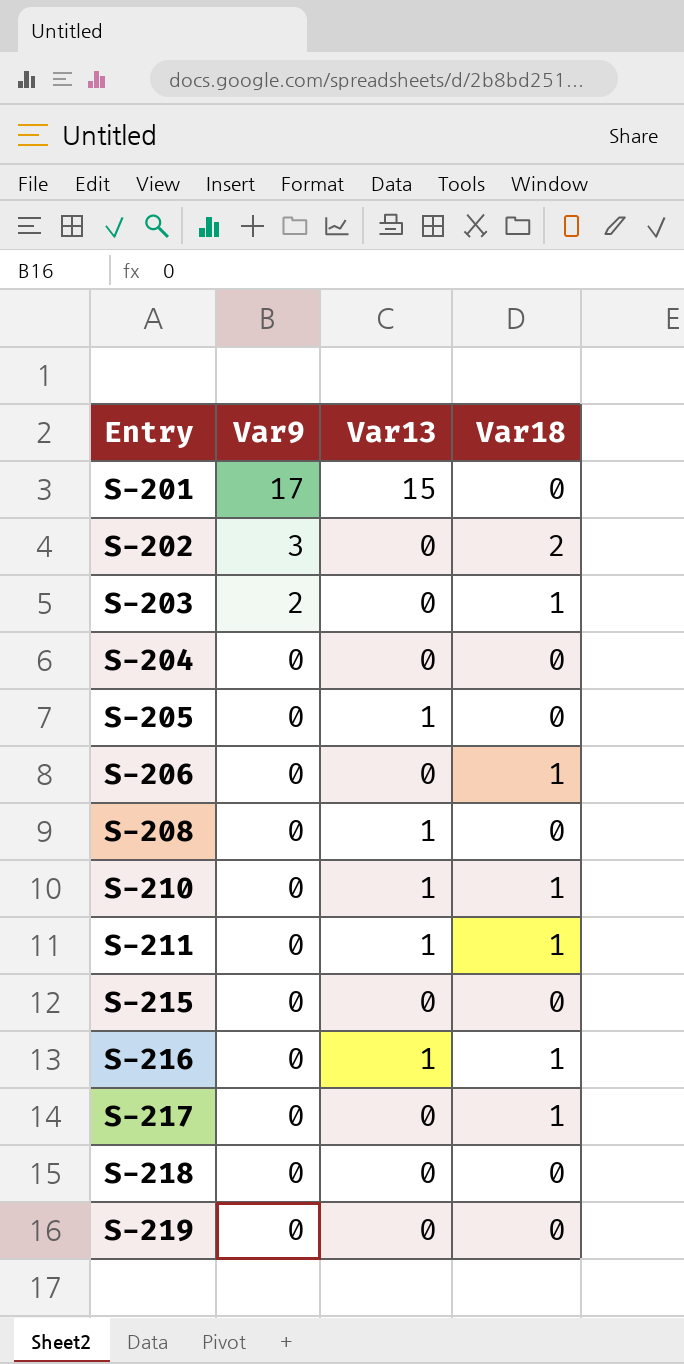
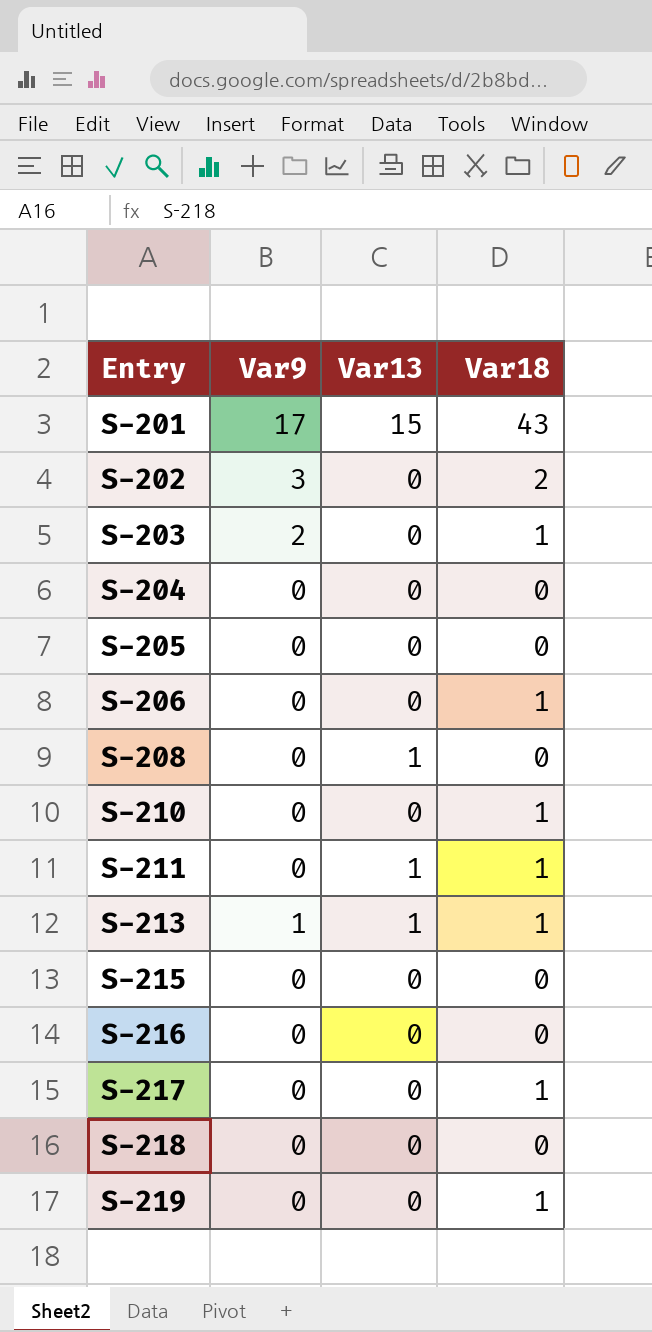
S-201 | Var18: 0 -> 43
S-205 | Var13: 1 -> 0
S-210 | Var13: 1 -> 0
row S-213: none -> 1 | 1 | 1
S-216 | Var13: 1 -> 0
S-216 | Var18: 1 -> 0
S-219 | Var18: 0 -> 1

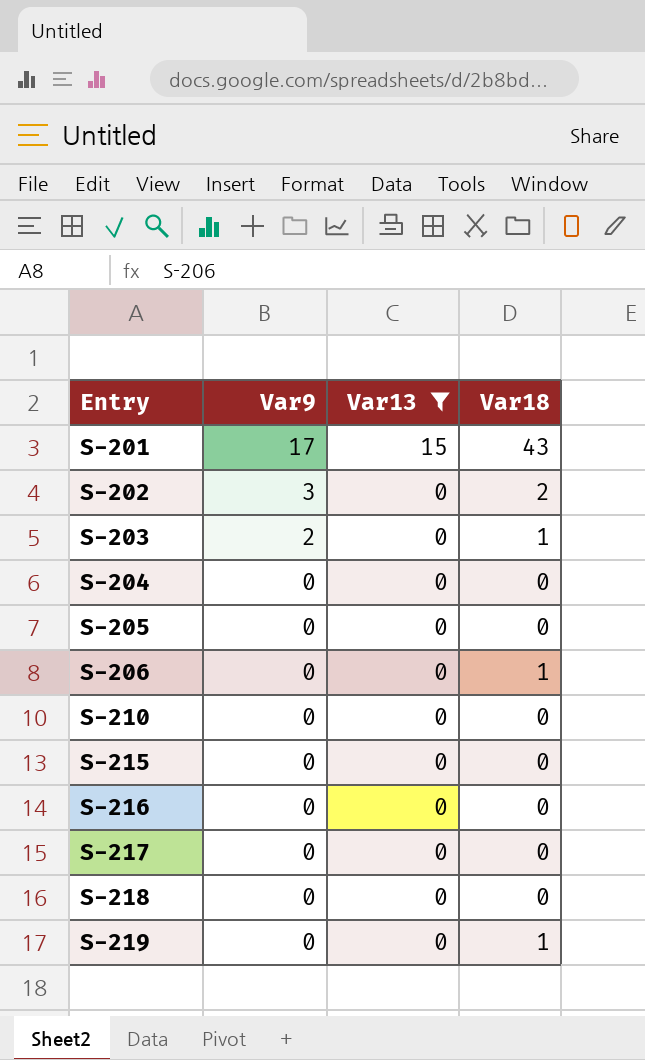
filter: none -> Var13 != 1
S-210 | Var18: 1 -> 0
S-217 | Var18: 1 -> 0

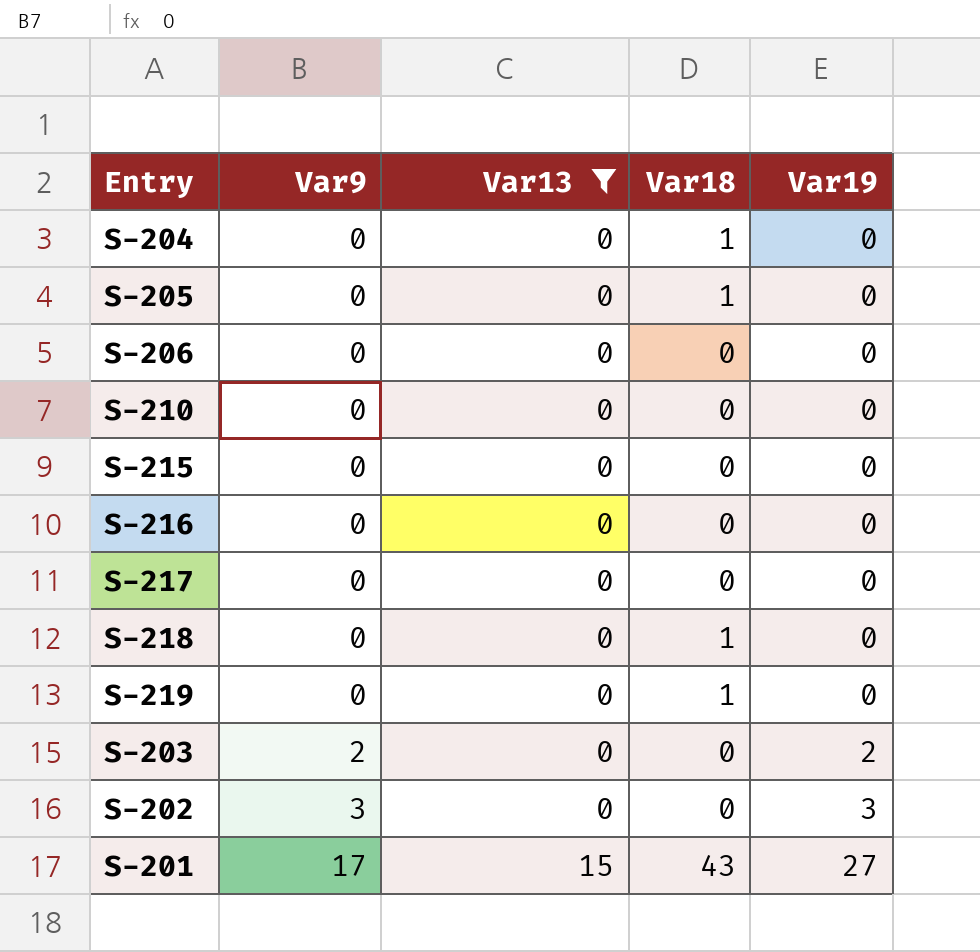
row order: Entry ascending -> Var9 ascending
column Var19 | position: none -> 5
S-204 | Var18: 0 -> 1
S-205 | Var18: 0 -> 1
S-206 | Var18: 1 -> 0
S-218 | Var18: 0 -> 1
S-203 | Var18: 1 -> 0
S-202 | Var18: 2 -> 0

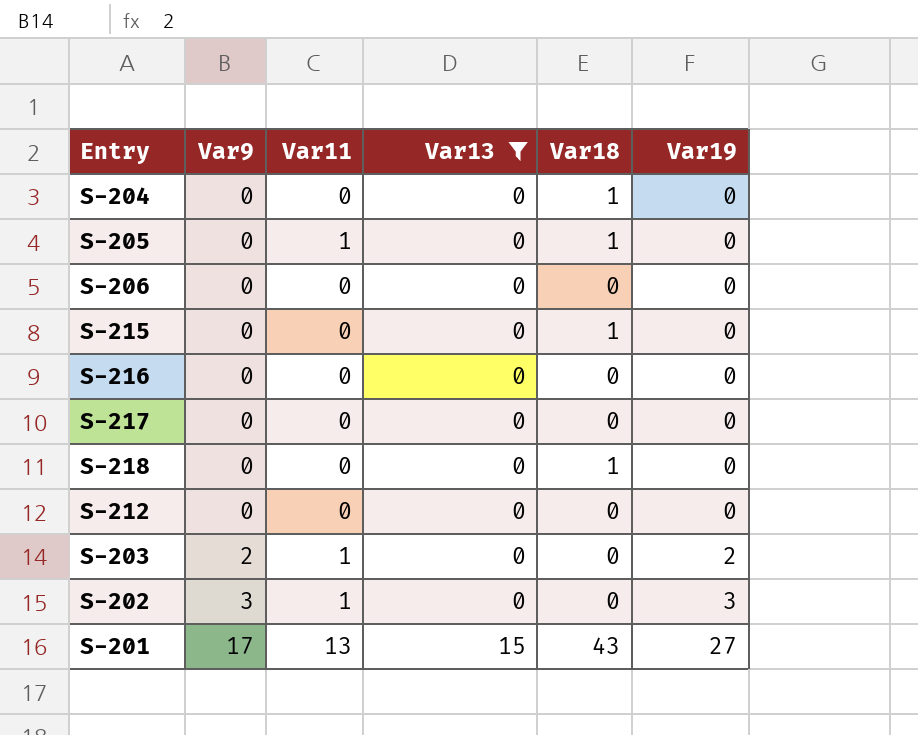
column Var11 | position: none -> 3
row S-210: 0 | 0 | 0 | 0 -> none
row S-219: 0 | 0 | 1 | 0 -> none
S-215 | Var18: 0 -> 1
row S-212: none -> 0 | 0 | 0 | 0 | 0

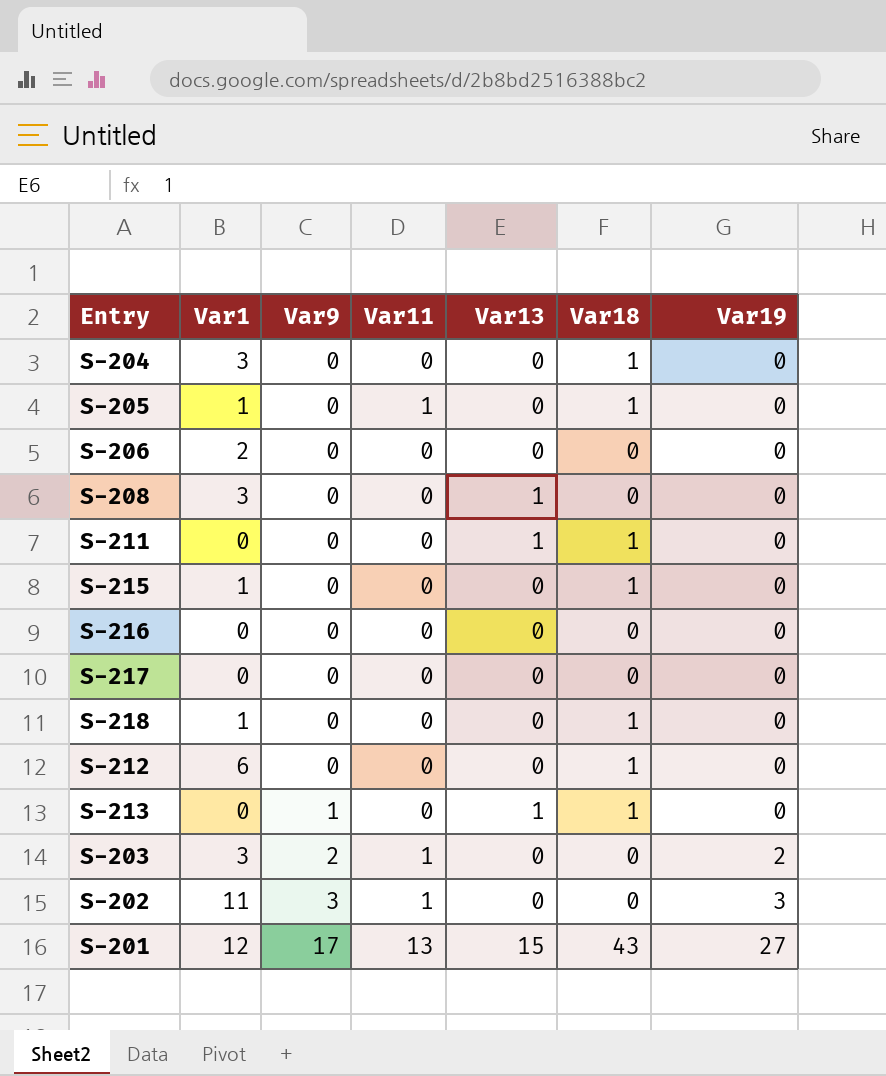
filter: Var13 != 1 -> none
column Var1 | position: none -> 2
S-212 | Var18: 0 -> 1

